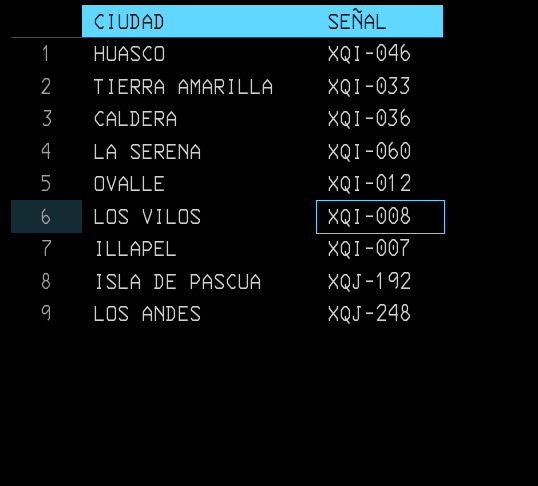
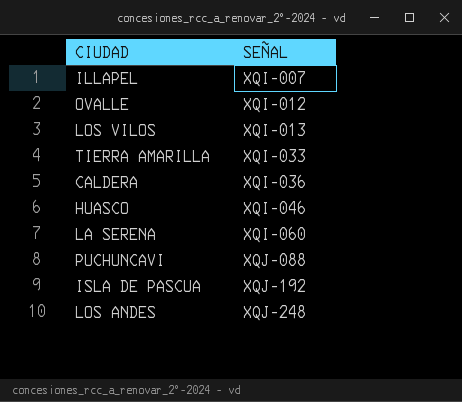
row order: none -> SEÑAL ascending
LOS VILOS | SEÑAL: XQI-008 -> XQI-013
row PUCHUNCAVI: none -> XQJ-088

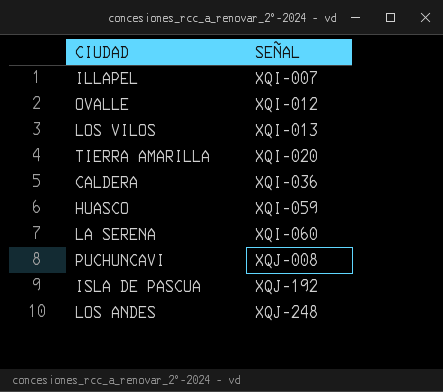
TIERRA AMARILLA | SEÑAL: XQI-033 -> XQI-020
HUASCO | SEÑAL: XQI-046 -> XQI-059
PUCHUNCAVI | SEÑAL: XQJ-088 -> XQJ-008

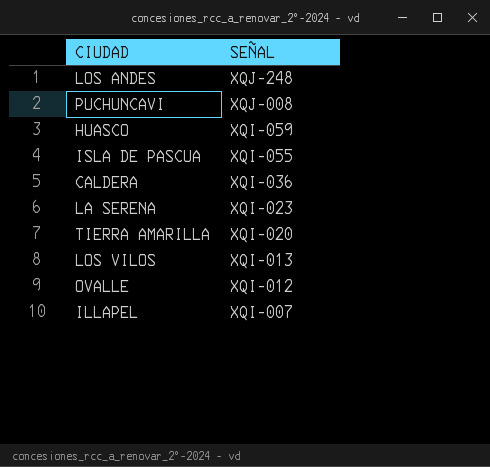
row order: SEÑAL ascending -> SEÑAL descending
ISLA DE PASCUA | SEÑAL: XQJ-192 -> XQI-055
LA SERENA | SEÑAL: XQI-060 -> XQI-023

